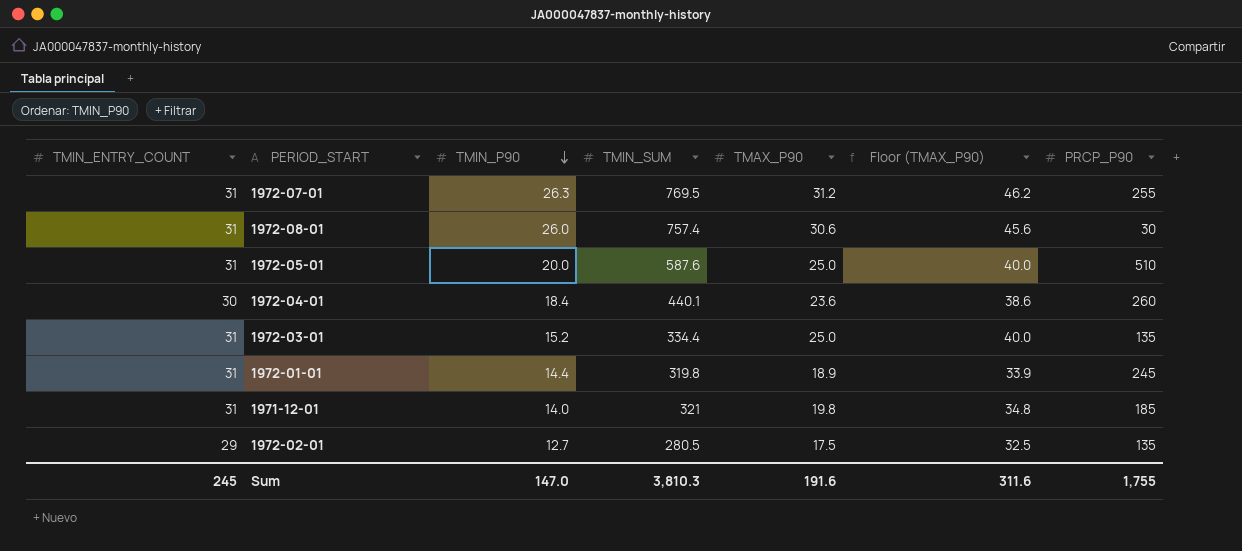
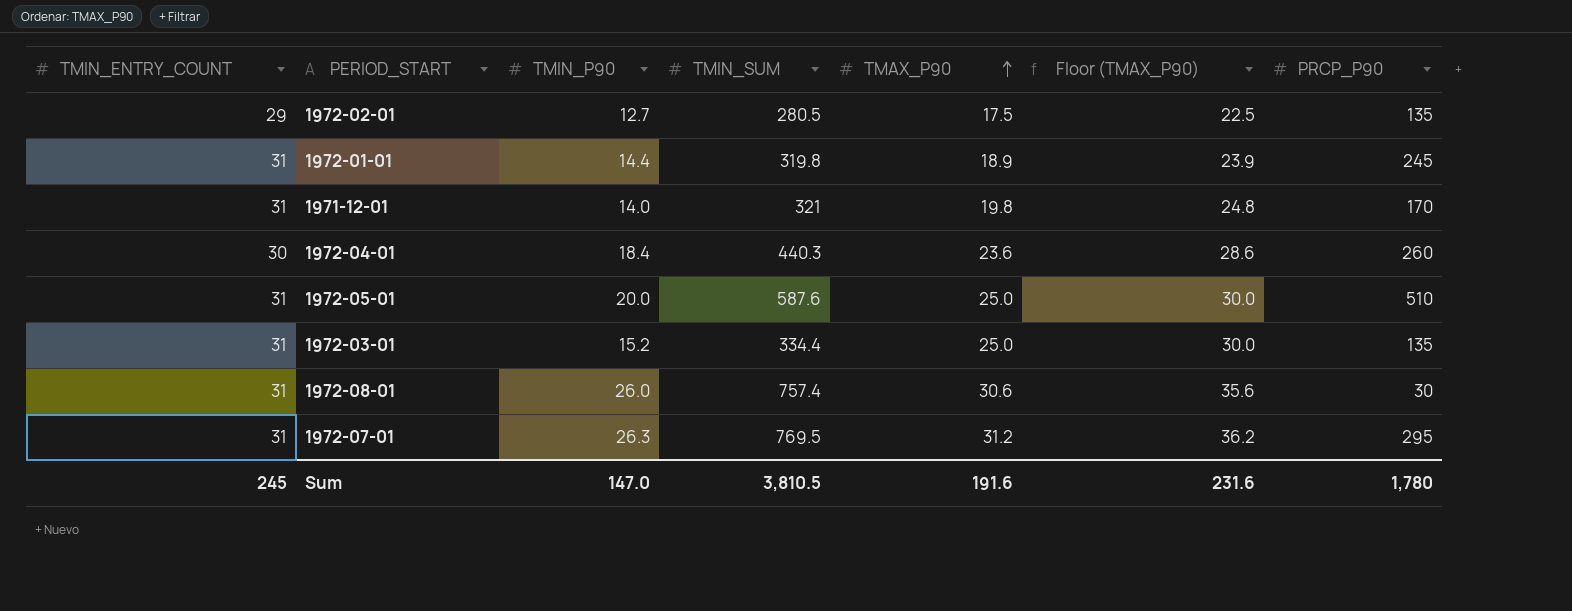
row order: TMIN_P90 descending -> TMAX_P90 ascending
column Floor (TMAX_P90) | formula: [TMAX_P90] + 15 -> [TMAX_P90] + 5
1971-12-01 | PRCP_P90: 185 -> 170
1972-04-01 | TMIN_SUM: 440.1 -> 440.3
1972-07-01 | PRCP_P90: 255 -> 295
Sum | TMIN_SUM: 3,810.3 -> 3,810.5
Sum | Floor (TMAX_P90): 311.6 -> 231.6
Sum | PRCP_P90: 1,755 -> 1,780

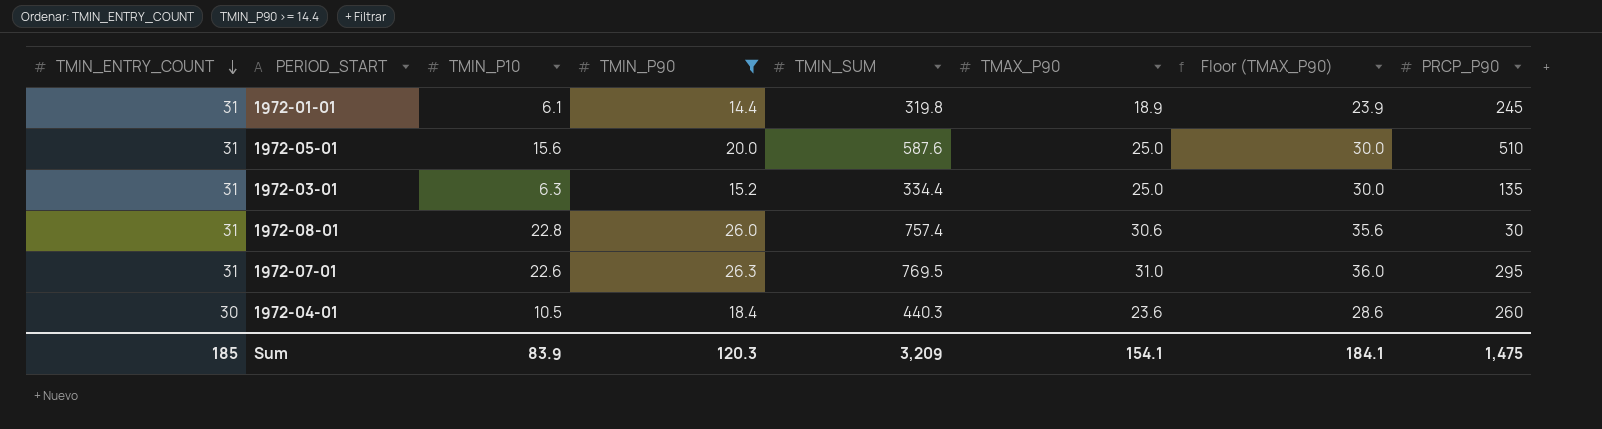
filter: none -> TMIN_P90 >= 14.4
row order: TMAX_P90 ascending -> TMIN_ENTRY_COUNT descending
column TMIN_P10 | position: none -> 3
1972-07-01 | TMAX_P90: 31.2 -> 31.0
1972-07-01 | Floor (TMAX_P90): 36.2 -> 36.0
Sum | TMIN_ENTRY_COUNT: 245 -> 185
Sum | TMIN_P90: 147.0 -> 120.3
Sum | TMIN_SUM: 3,810.5 -> 3,209
Sum | TMAX_P90: 191.6 -> 154.1
Sum | Floor (TMAX_P90): 231.6 -> 184.1
Sum | PRCP_P90: 1,780 -> 1,475

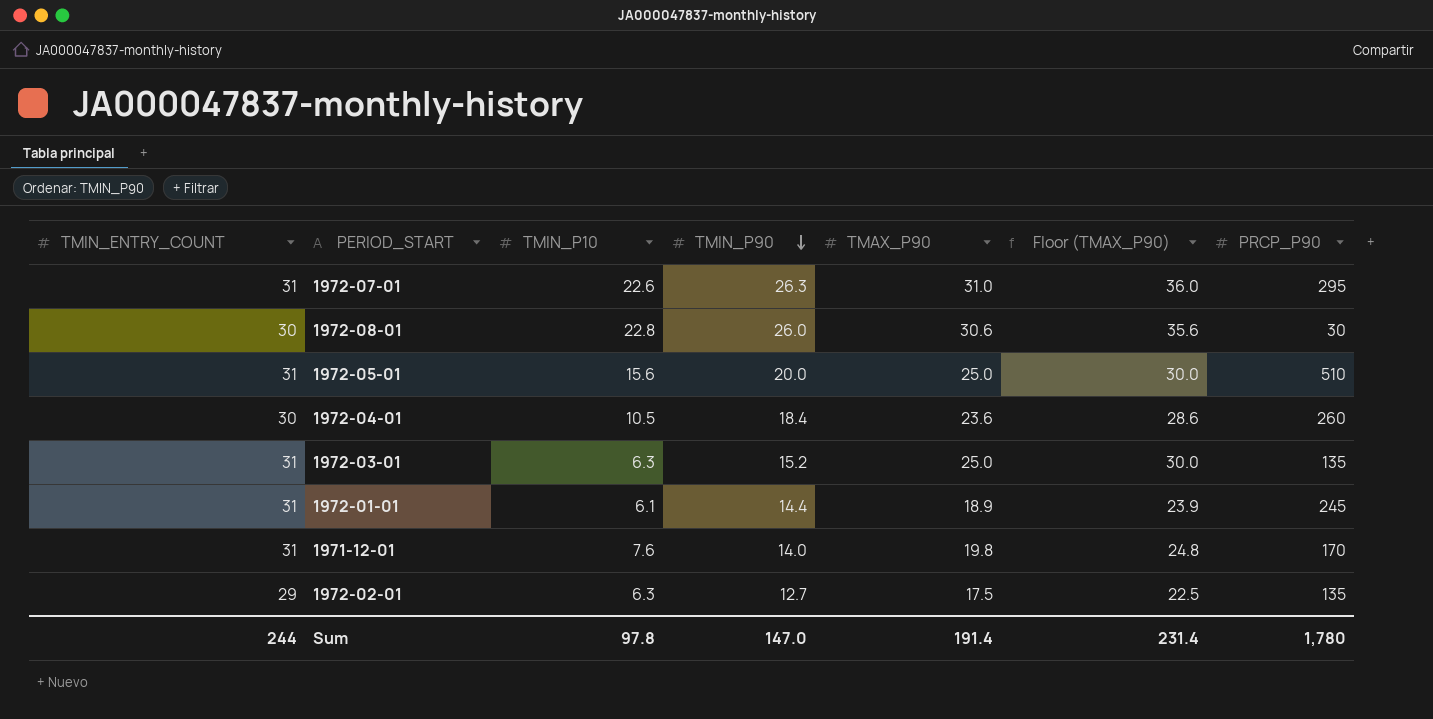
filter: TMIN_P90 >= 14.4 -> none
row order: TMIN_ENTRY_COUNT descending -> TMIN_P90 descending
column TMIN_SUM | position: 5 -> none
1972-08-01 | TMIN_ENTRY_COUNT: 31 -> 30
Sum | TMIN_ENTRY_COUNT: 185 -> 244
Sum | TMIN_P10: 83.9 -> 97.8
Sum | TMIN_P90: 120.3 -> 147.0
Sum | TMAX_P90: 154.1 -> 191.4
Sum | Floor (TMAX_P90): 184.1 -> 231.4
Sum | PRCP_P90: 1,475 -> 1,780

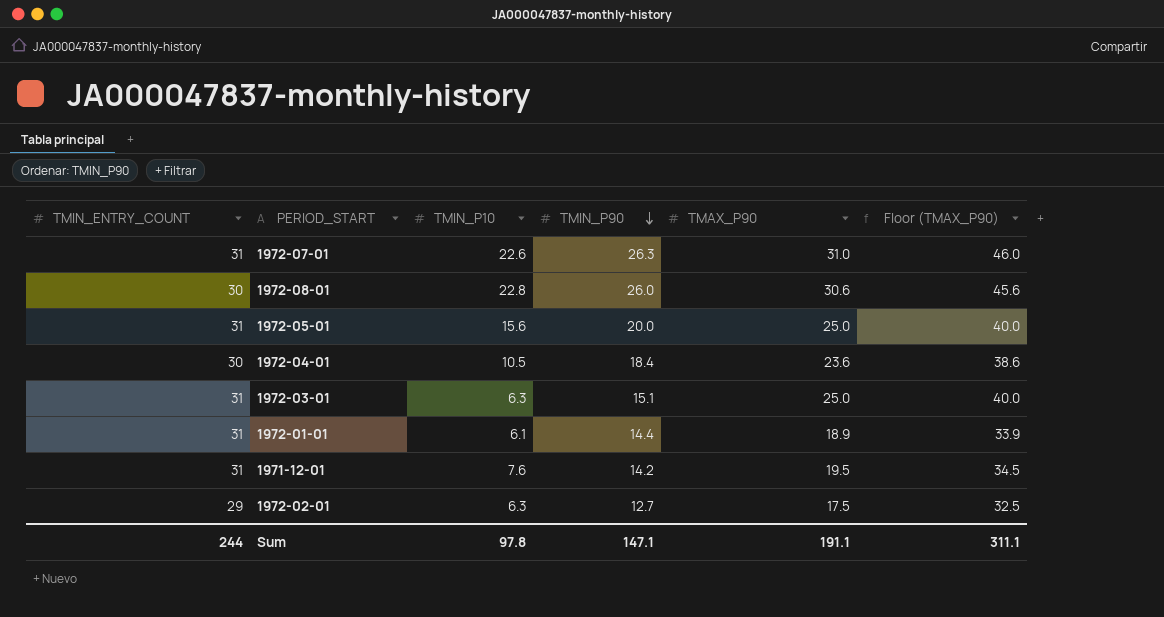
column PRCP_P90 | position: 7 -> none
column Floor (TMAX_P90) | formula: [TMAX_P90] + 5 -> [TMAX_P90] + 15
1972-03-01 | TMIN_P90: 15.2 -> 15.1
1971-12-01 | TMIN_P90: 14.0 -> 14.2
1971-12-01 | TMAX_P90: 19.8 -> 19.5
Sum | TMIN_P90: 147.0 -> 147.1
Sum | TMAX_P90: 191.4 -> 191.1
Sum | Floor (TMAX_P90): 231.4 -> 311.1

